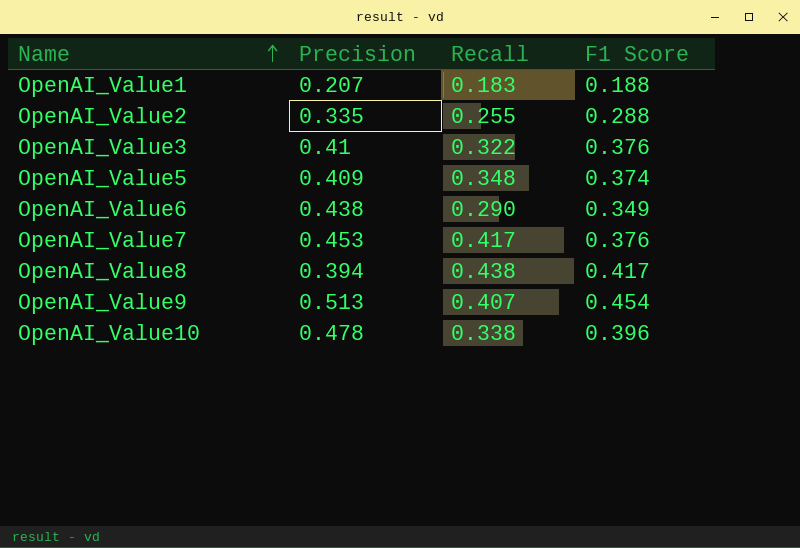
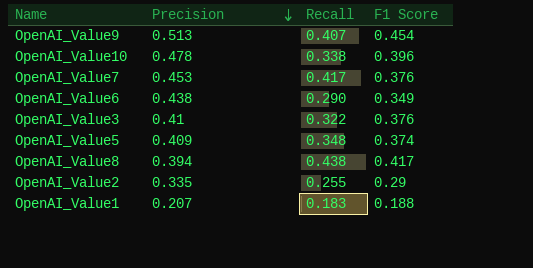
row order: Name ascending -> Precision descending
OpenAI_Value2 | F1 Score: 0.288 -> 0.29

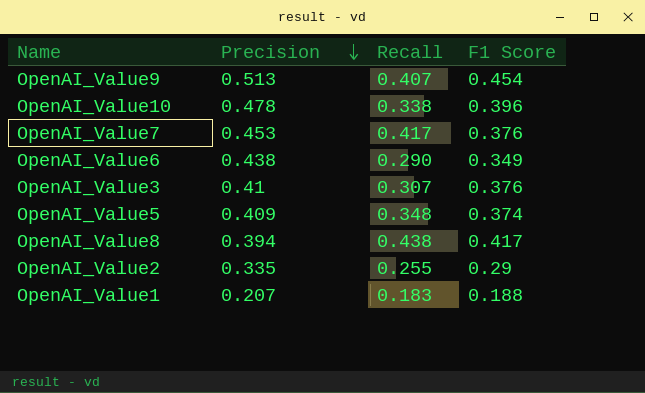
OpenAI_Value3 | Recall: 0.322 -> 0.307

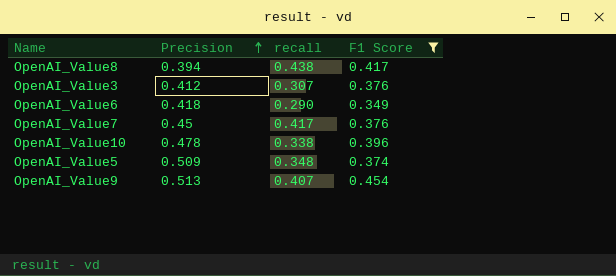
filter: none -> F1 Score >= 0.349
row order: Precision descending -> Precision ascending
column name: Recall -> recall
OpenAI_Value3 | Precision: 0.41 -> 0.412
OpenAI_Value6 | Precision: 0.438 -> 0.418
OpenAI_Value7 | Precision: 0.453 -> 0.45
OpenAI_Value5 | Precision: 0.409 -> 0.509

